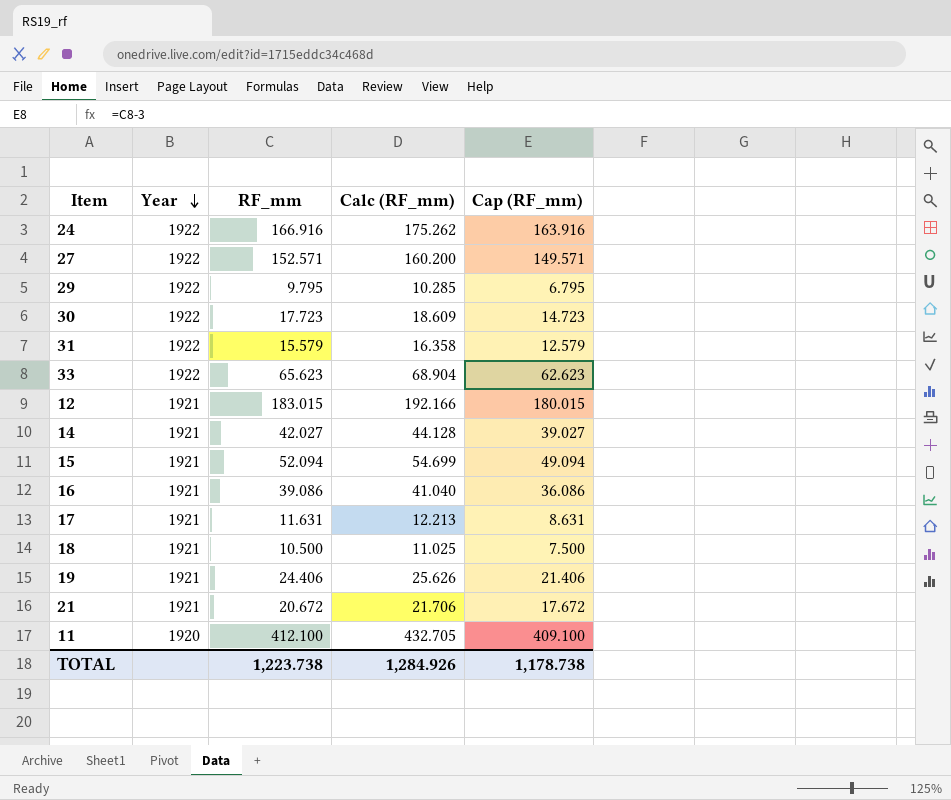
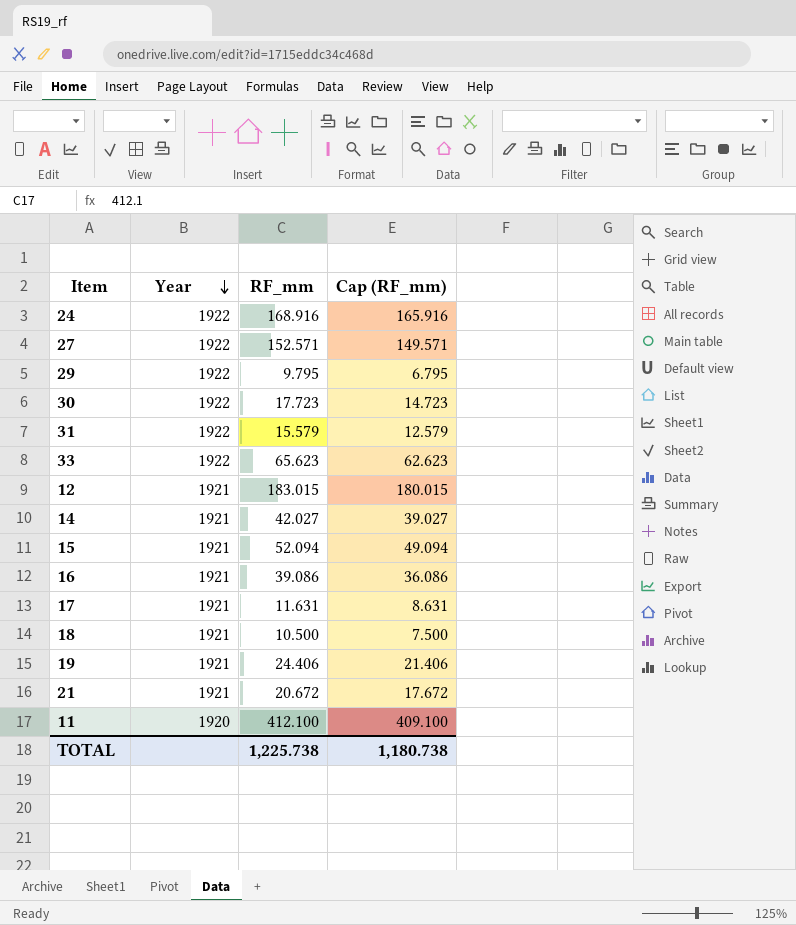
column Calc (RF_mm) | formula: [RF_mm] * 1.05 -> none
24 | RF_mm: 166.916 -> 168.916
24 | Cap (RF_mm): 163.916 -> 165.916
TOTAL | RF_mm: 1,223.738 -> 1,225.738
TOTAL | Cap (RF_mm): 1,178.738 -> 1,180.738

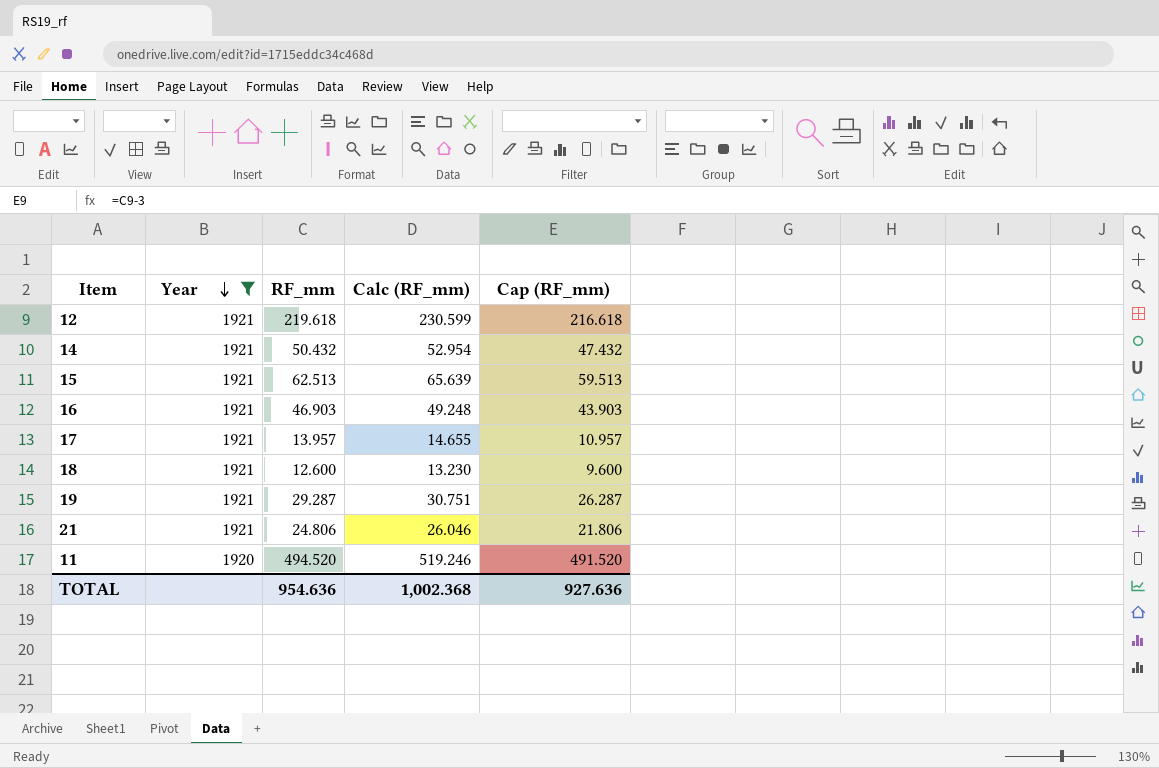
filter: none -> Year != 1922
column Calc (RF_mm) | formula: none -> [RF_mm] * 1.05
12 | RF_mm: 183.015 -> 219.618
12 | Cap (RF_mm): 180.015 -> 216.618
14 | RF_mm: 42.027 -> 50.432
14 | Cap (RF_mm): 39.027 -> 47.432
15 | RF_mm: 52.094 -> 62.513
15 | Cap (RF_mm): 49.094 -> 59.513
16 | RF_mm: 39.086 -> 46.903
16 | Cap (RF_mm): 36.086 -> 43.903
17 | RF_mm: 11.631 -> 13.957
17 | Cap (RF_mm): 8.631 -> 10.957
18 | RF_mm: 10.500 -> 12.600
18 | Cap (RF_mm): 7.500 -> 9.600
19 | RF_mm: 24.406 -> 29.287
19 | Cap (RF_mm): 21.406 -> 26.287
21 | RF_mm: 20.672 -> 24.806
21 | Cap (RF_mm): 17.672 -> 21.806
11 | RF_mm: 412.100 -> 494.520
11 | Cap (RF_mm): 409.100 -> 491.520
TOTAL | RF_mm: 1,225.738 -> 954.636
TOTAL | Cap (RF_mm): 1,180.738 -> 927.636

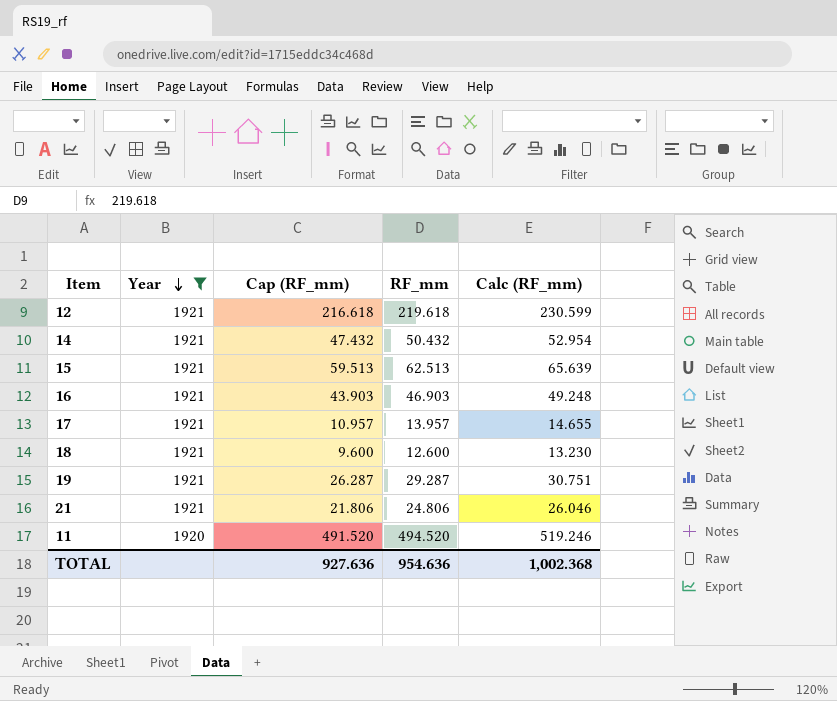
column Cap (RF_mm) | position: 5 -> 3

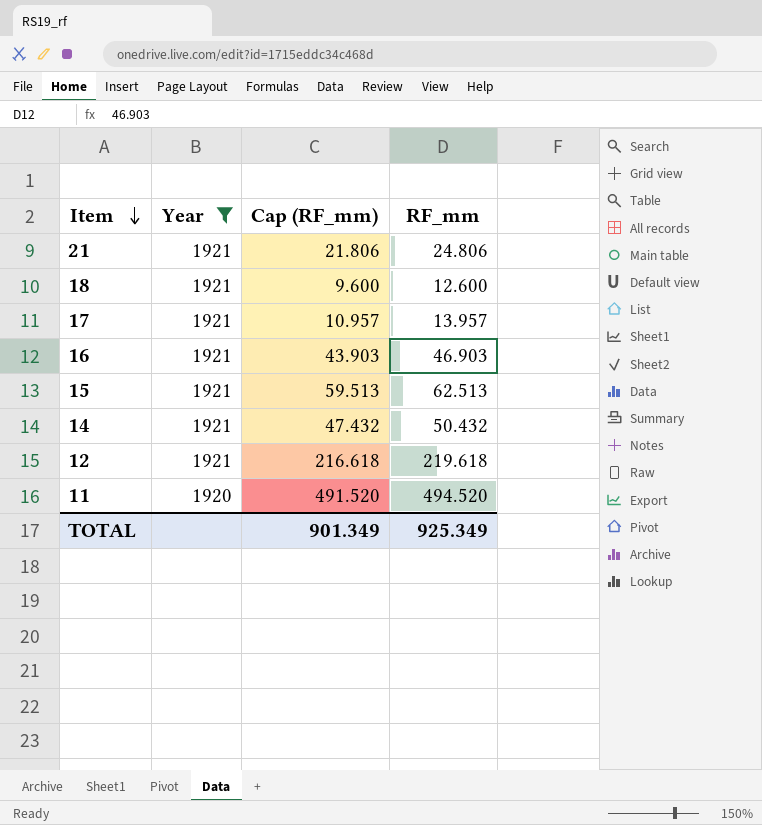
row order: Year descending -> Item descending
column Calc (RF_mm) | formula: [RF_mm] * 1.05 -> none
row 19: 1921 | 26.287 | 29.287 | 30.751 -> none
TOTAL | Cap (RF_mm): 927.636 -> 901.349
TOTAL | RF_mm: 954.636 -> 925.349

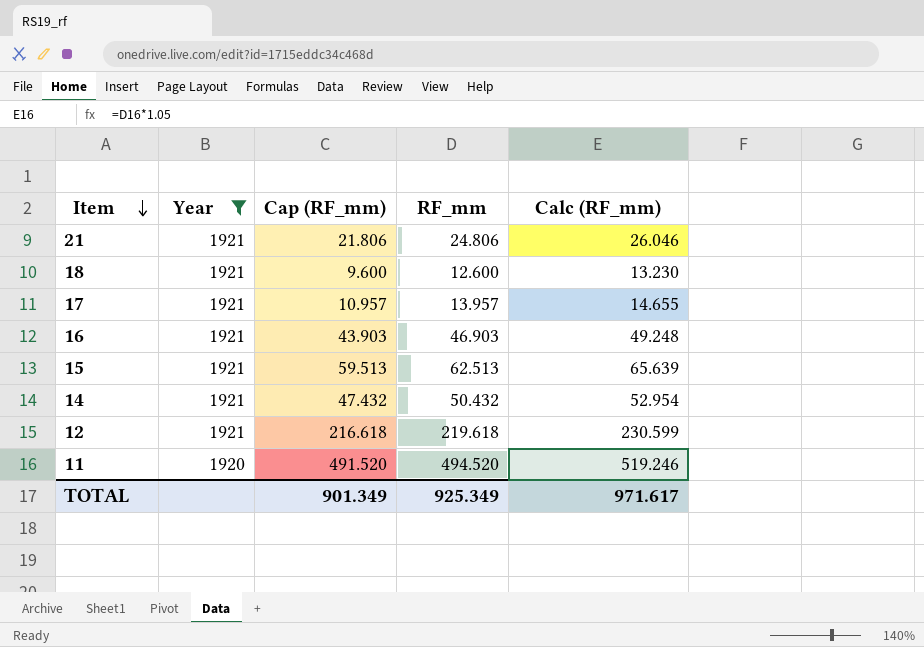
column Calc (RF_mm) | formula: none -> [RF_mm] * 1.05

